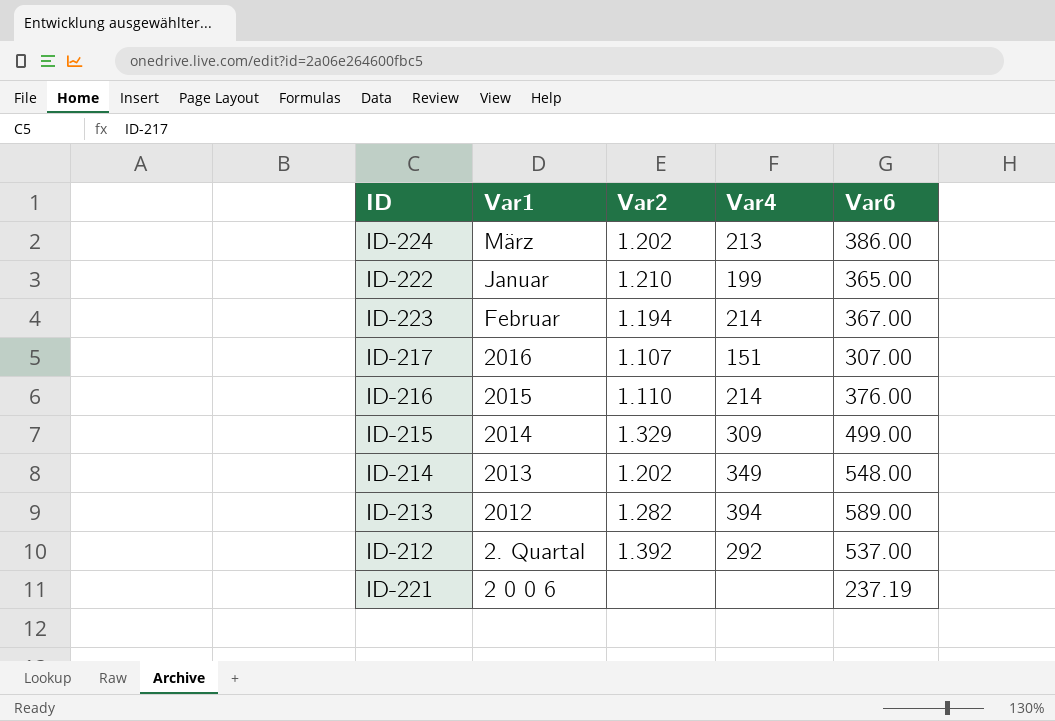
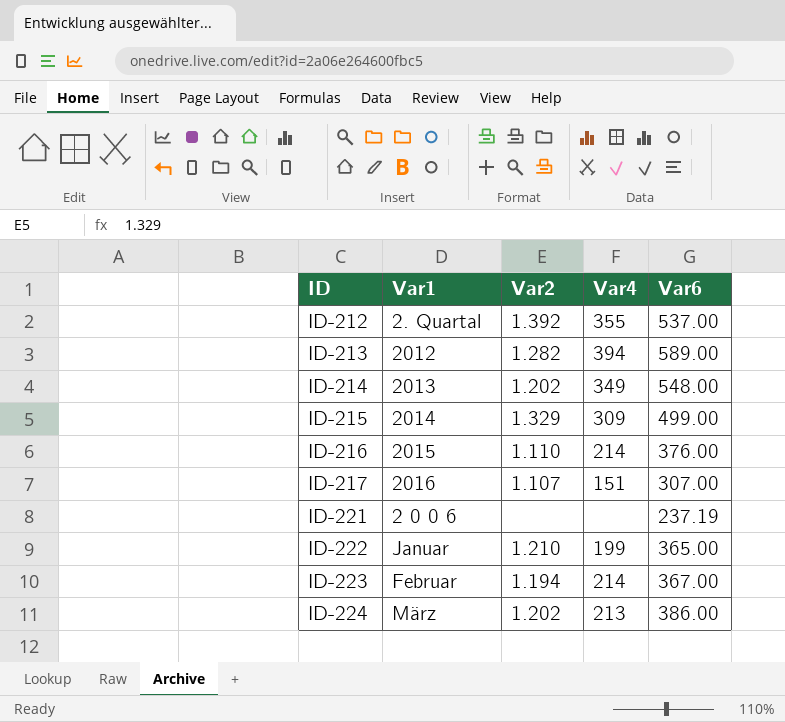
row order: Var1 descending -> ID ascending
ID-212 | Var4: 292 -> 355

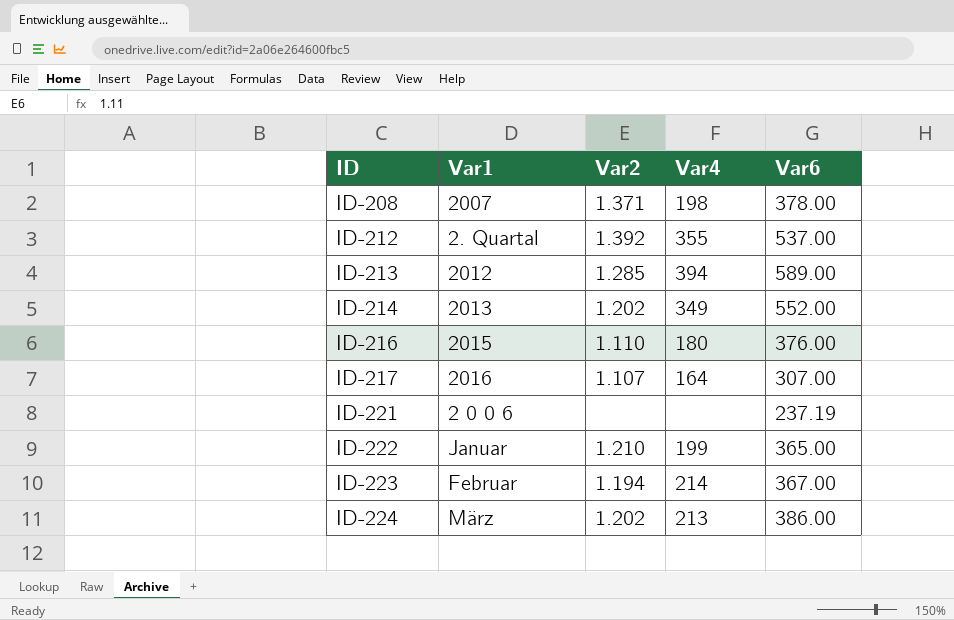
row ID-215: 2014 | 1.329 | 309 | 499.00 -> none
row ID-208: none -> 2007 | 1.371 | 198 | 378.00
ID-213 | Var2: 1.282 -> 1.285
ID-214 | Var6: 548.00 -> 552.00
ID-216 | Var4: 214 -> 180
ID-217 | Var4: 151 -> 164

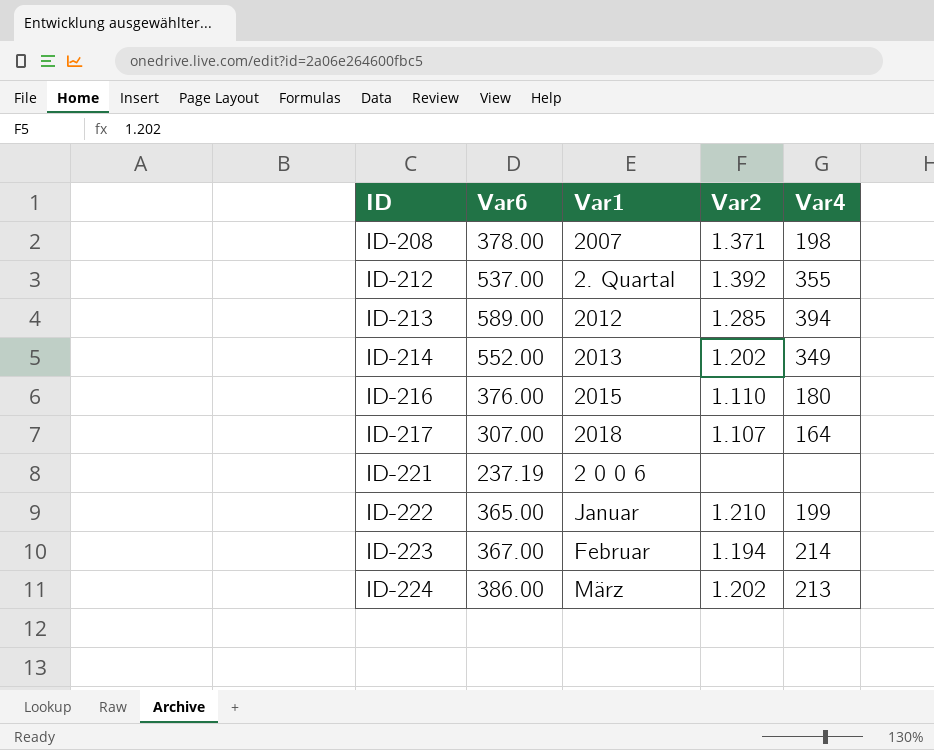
column Var6 | position: 5 -> 2
ID-217 | Var1: 2016 -> 2018

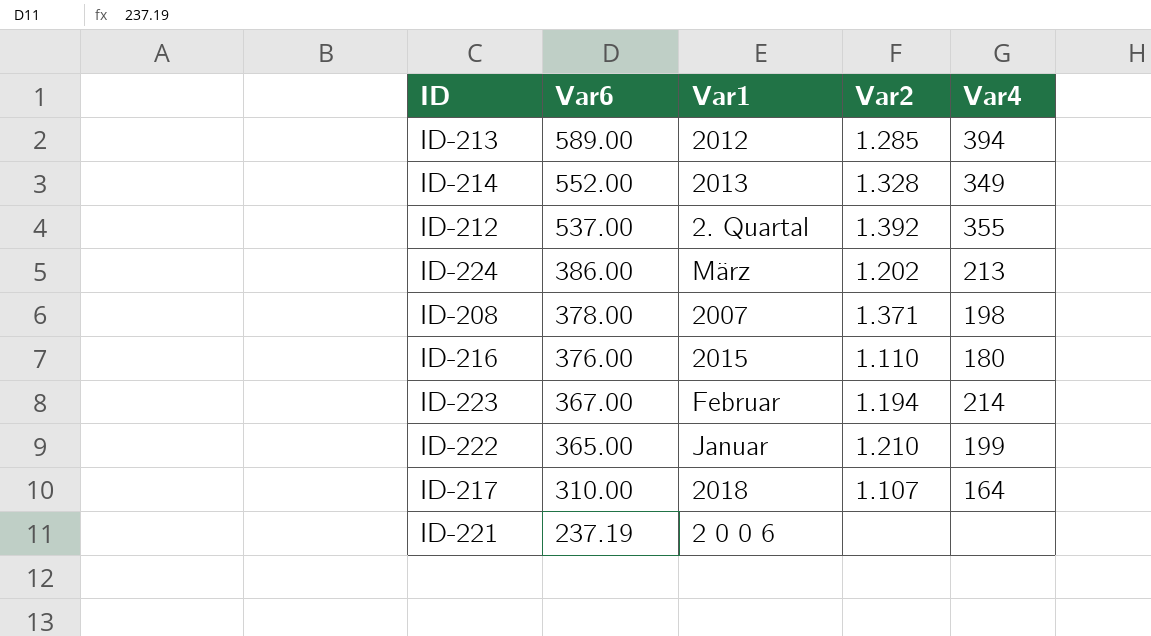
row order: ID ascending -> Var6 descending
ID-214 | Var2: 1.202 -> 1.328
ID-217 | Var6: 307.00 -> 310.00

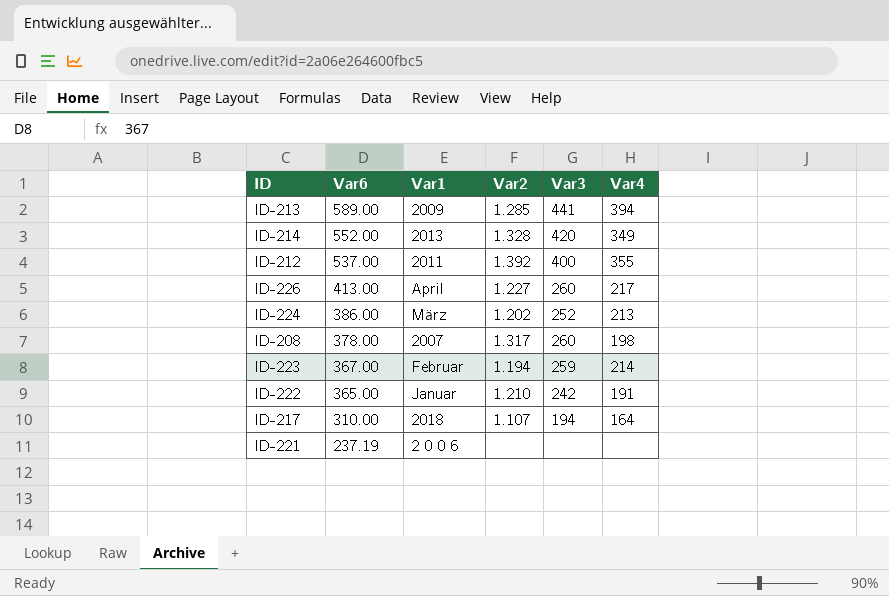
column Var3 | position: none -> 5
row ID-216: 376.00 | 2015 | 1.110 | 180 -> none
ID-213 | Var1: 2012 -> 2009
ID-212 | Var1: 2. Quartal -> 2011
row ID-226: none -> 413.00 | April | 1.227 | 260 | 217
ID-208 | Var2: 1.371 -> 1.317
ID-222 | Var4: 199 -> 191

